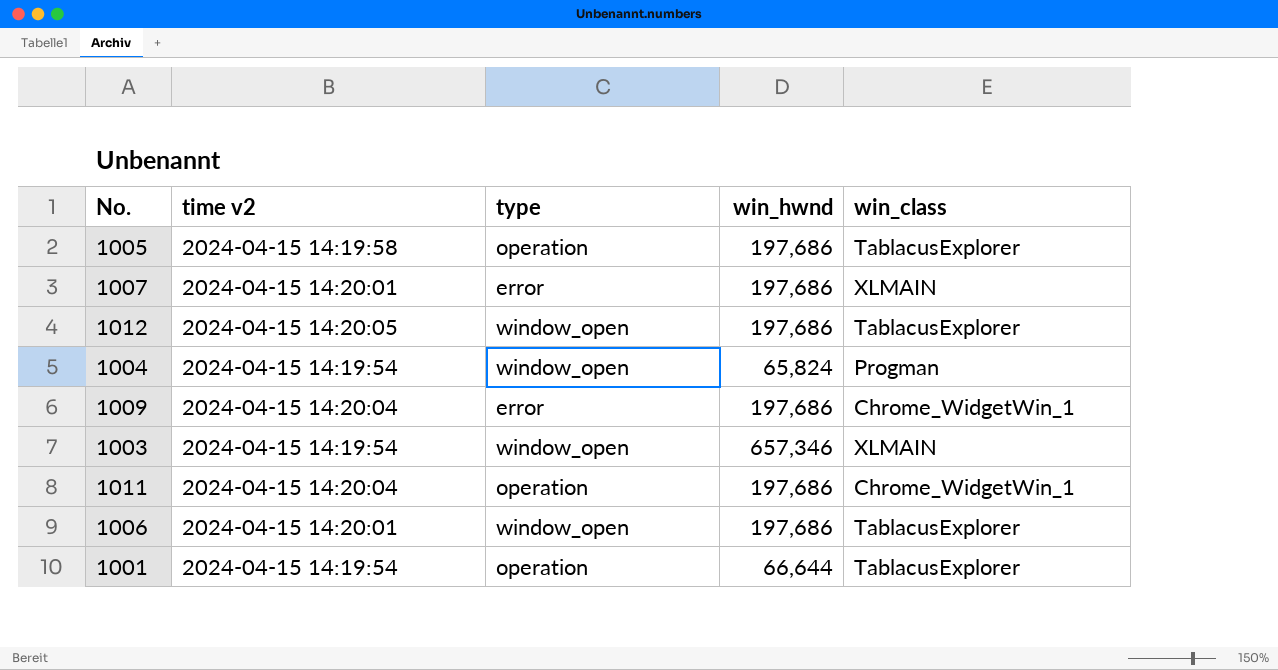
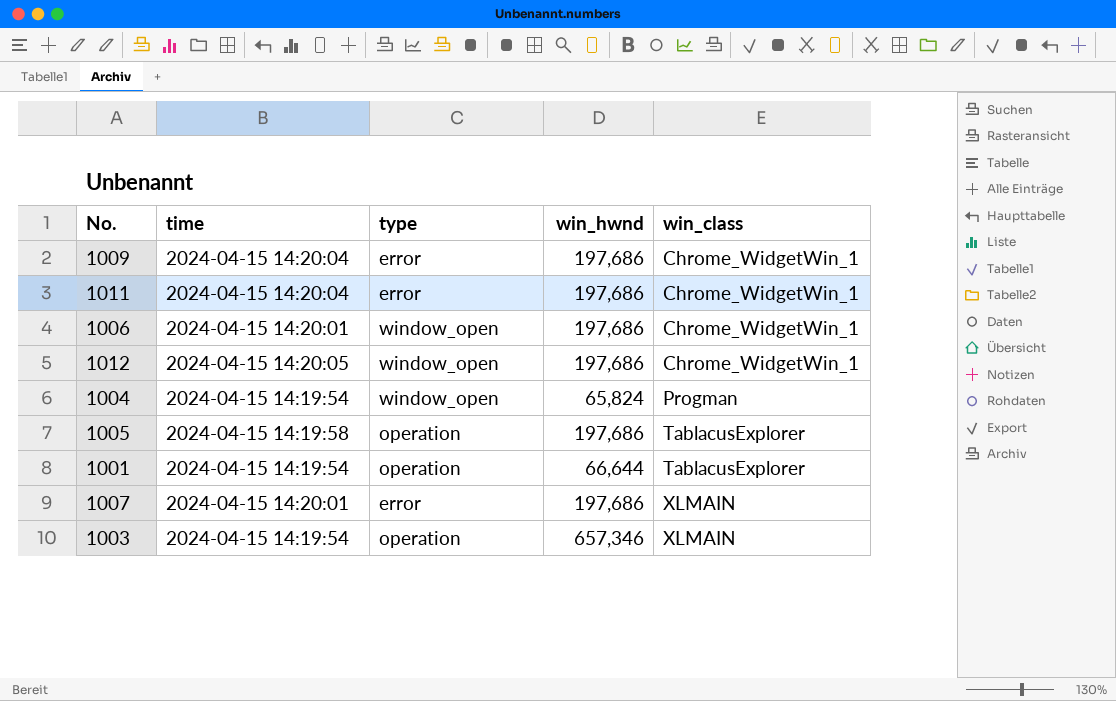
row order: none -> win_class ascending
column name: time v2 -> time
1011 | type: operation -> error
1006 | win_class: TablacusExplorer -> Chrome_WidgetWin_1
1012 | win_class: TablacusExplorer -> Chrome_WidgetWin_1
1003 | type: window_open -> operation

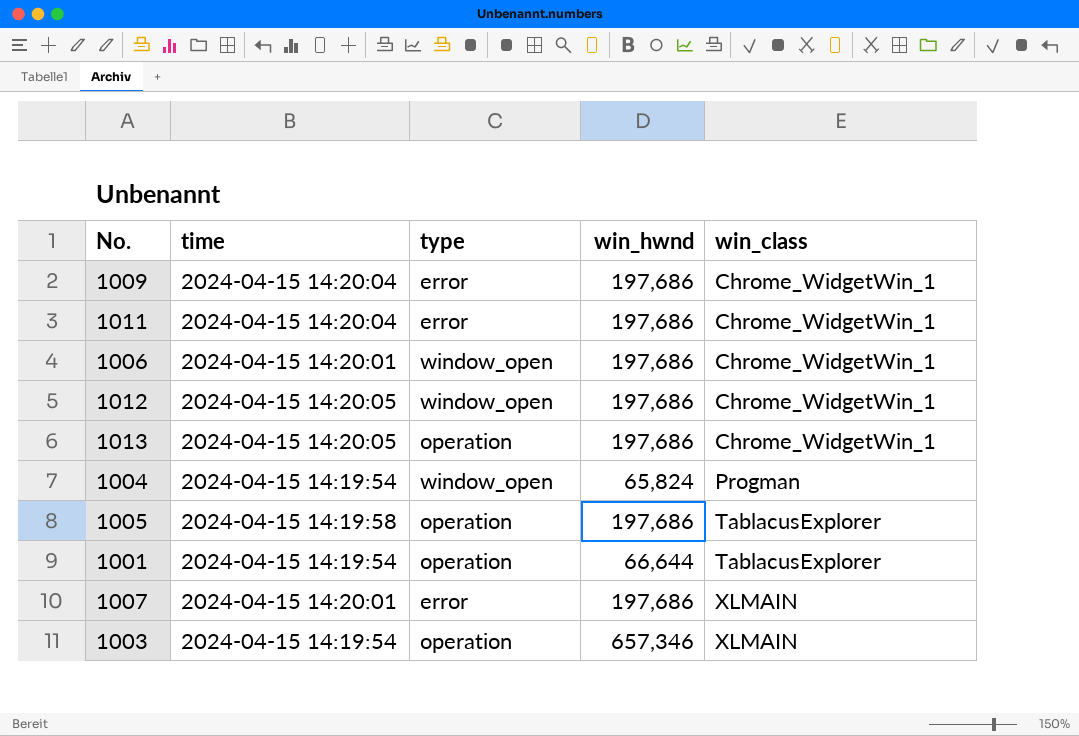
row 1013: none -> 2024-04-15 14:20:05 | operation | 197,686 | Chrome_WidgetWin_1

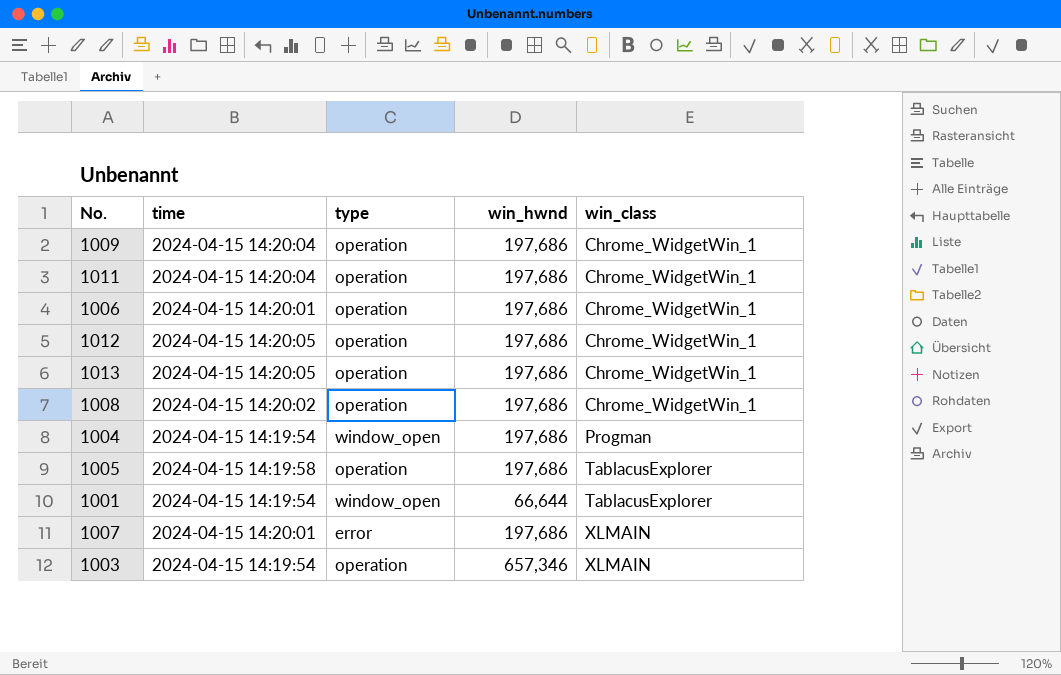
1009 | type: error -> operation
1011 | type: error -> operation
1006 | type: window_open -> operation
1012 | type: window_open -> operation
row 1008: none -> 2024-04-15 14:20:02 | operation | 197,686 | Chrome_WidgetWin_1
1004 | win_hwnd: 65,824 -> 197,686
1001 | type: operation -> window_open

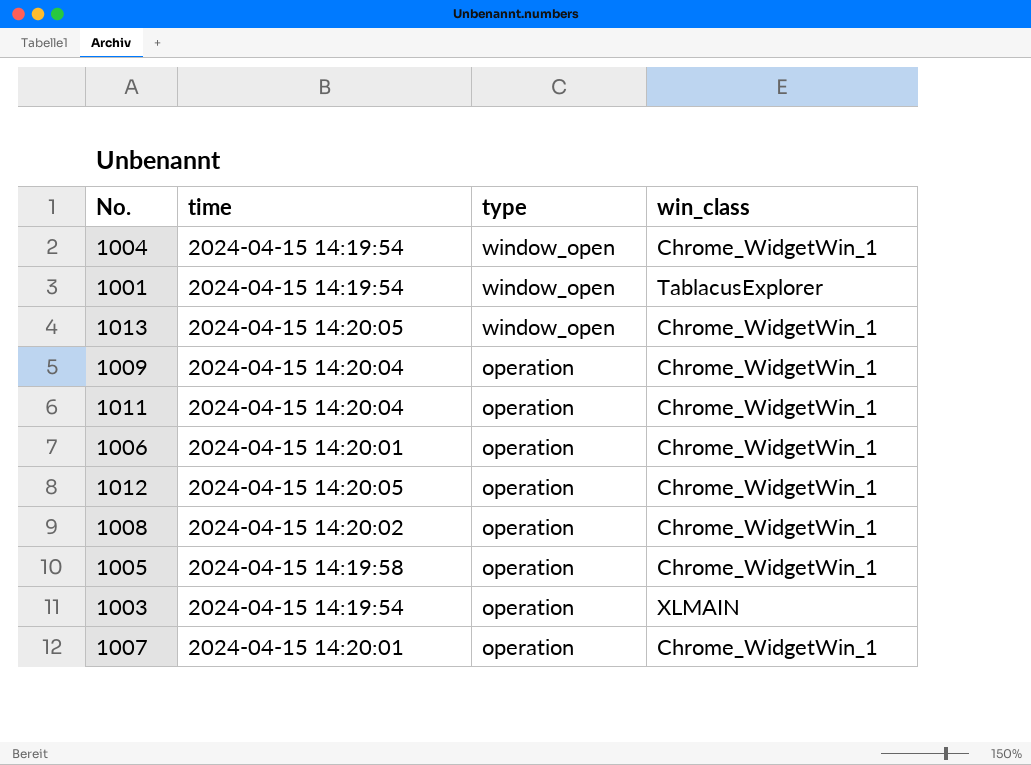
row order: win_class ascending -> type descending
column win_hwnd | position: 4 -> none
1004 | win_class: Progman -> Chrome_WidgetWin_1
1013 | type: operation -> window_open
1005 | win_class: TablacusExplorer -> Chrome_WidgetWin_1
1007 | type: error -> operation
1007 | win_class: XLMAIN -> Chrome_WidgetWin_1

